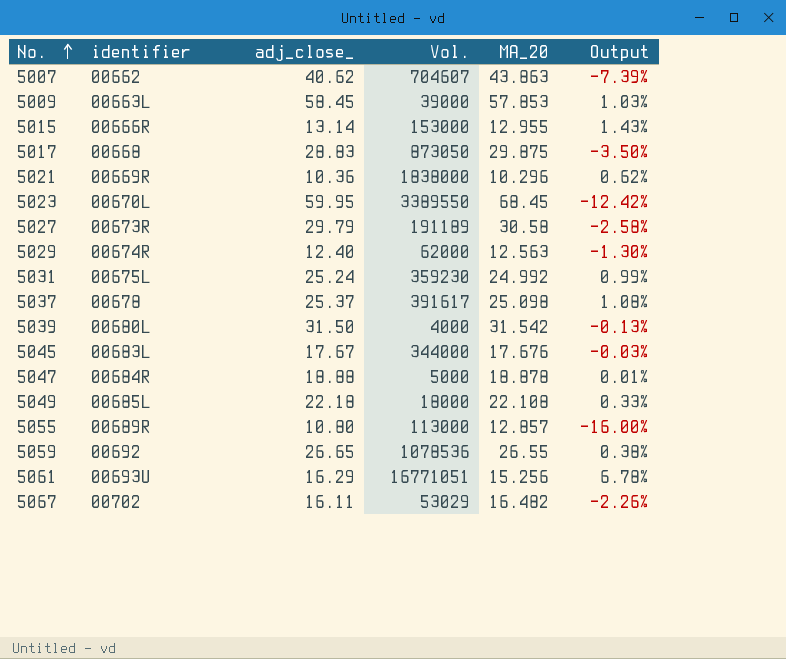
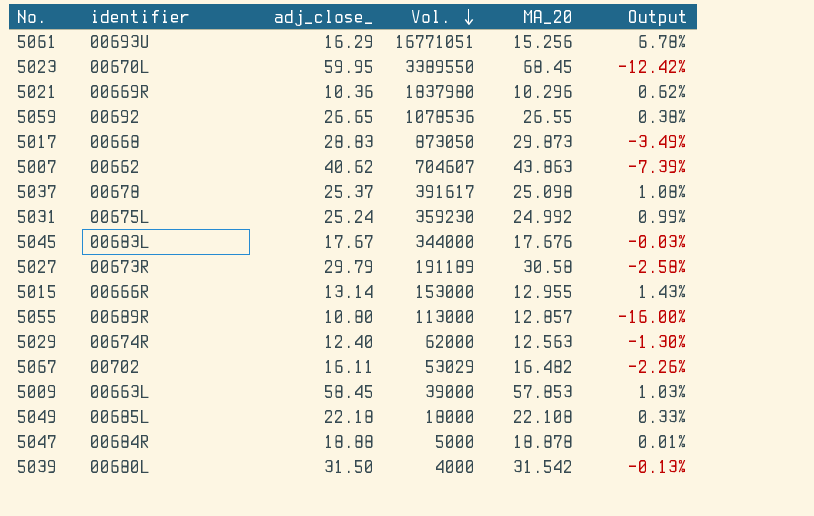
row order: No. ascending -> Vol. descending
5021 | Vol.: 1838000 -> 1837980
5017 | MA_20: 29.875 -> 29.873
5017 | Output: -3.50% -> -3.49%

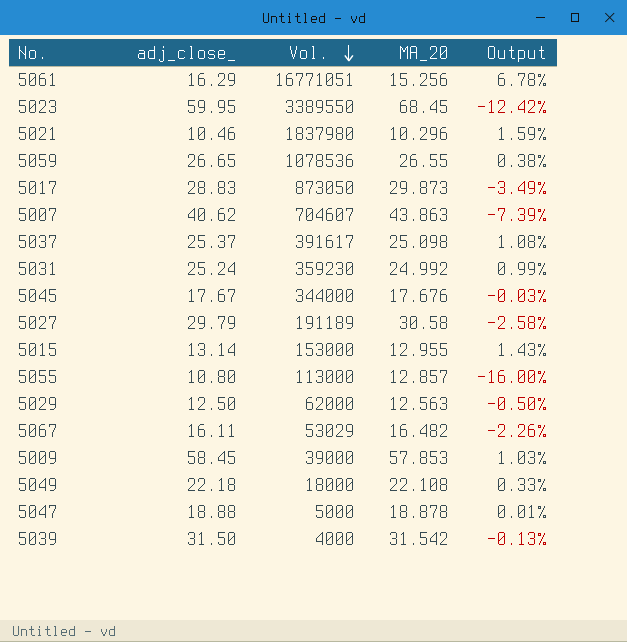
column identifier | position: 2 -> none
5021 | adj_close_: 10.36 -> 10.46
5021 | Output: 0.62% -> 1.59%
5029 | adj_close_: 12.40 -> 12.50
5029 | Output: -1.30% -> -0.50%

